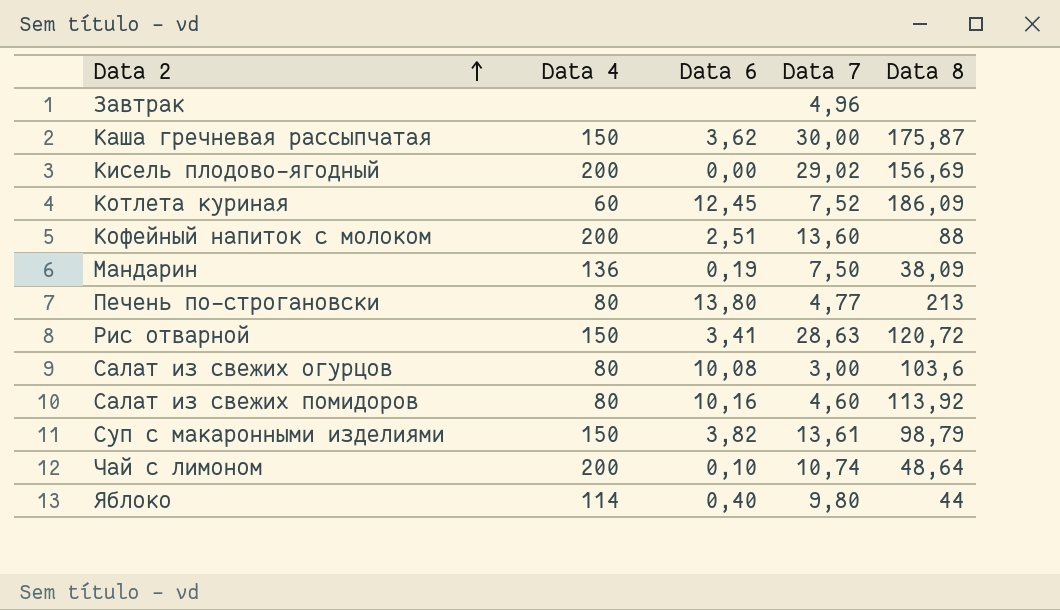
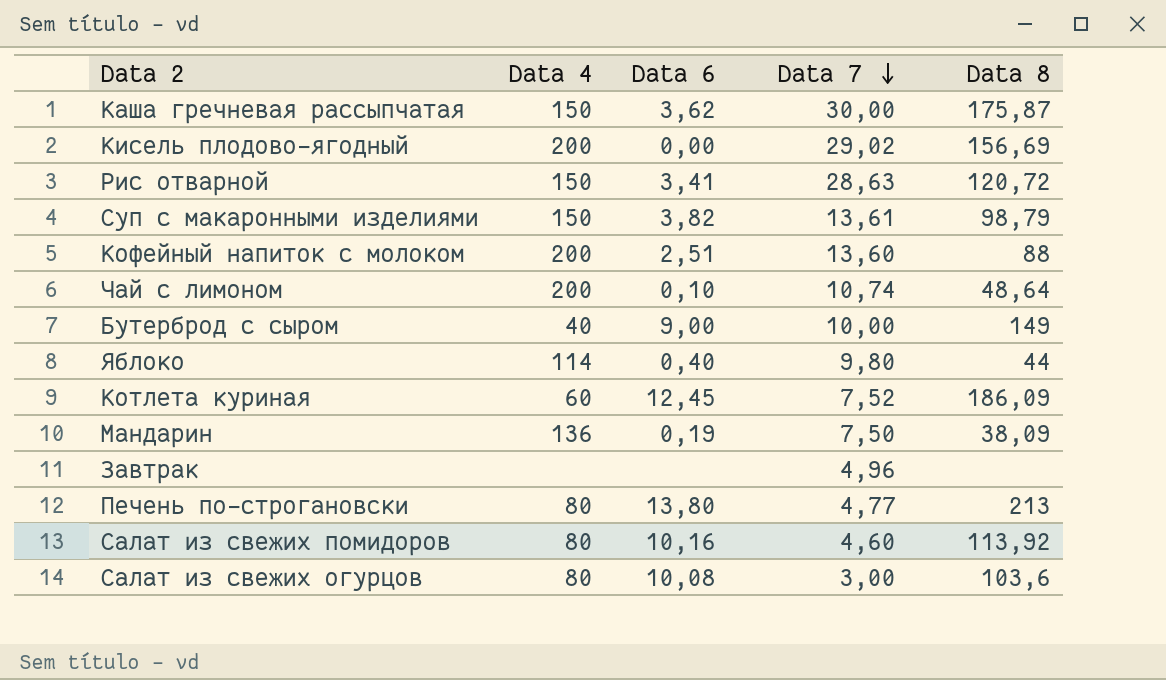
row order: Data 2 ascending -> Data 7 descending
row Бутерброд с сыром: none -> 40 | 9,00 | 10,00 | 149

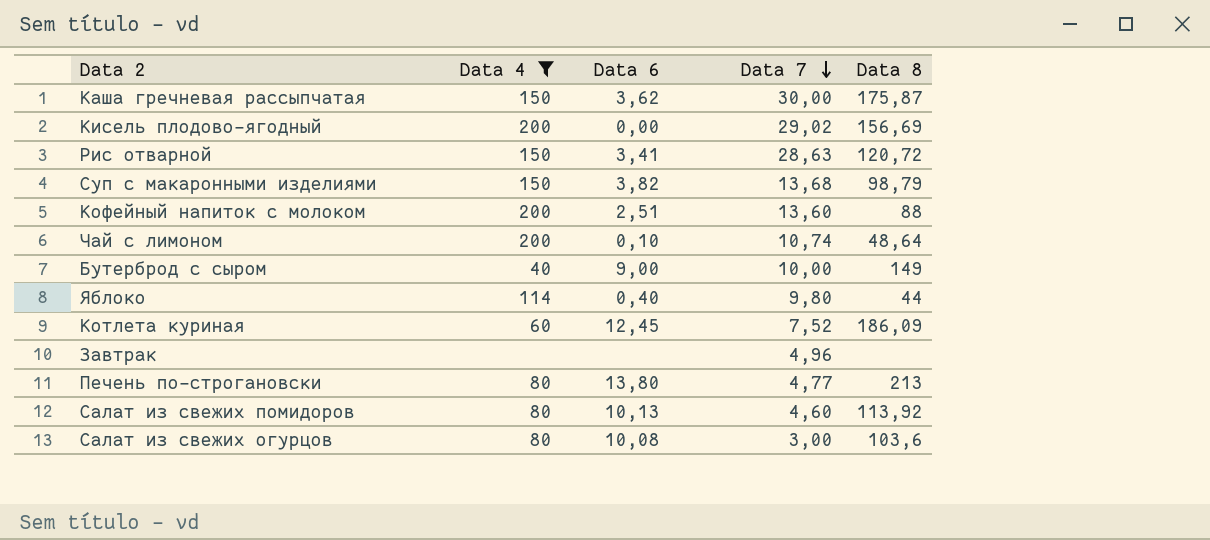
filter: none -> Data 4 != 136
Суп с макаронными изделиями | Data 7: 13,61 -> 13,68
Салат из свежих помидоров | Data 6: 10,16 -> 10,13

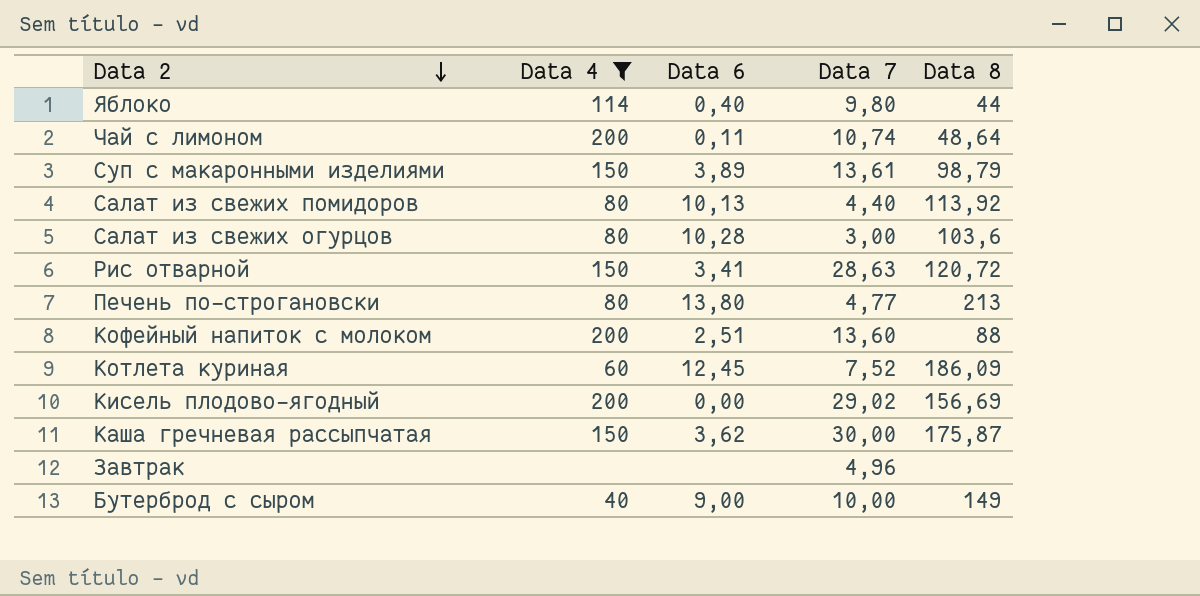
row order: Data 7 descending -> Data 2 descending
Чай с лимоном | Data 6: 0,10 -> 0,11
Суп с макаронными изделиями | Data 6: 3,82 -> 3,89
Суп с макаронными изделиями | Data 7: 13,68 -> 13,61
Салат из свежих помидоров | Data 7: 4,60 -> 4,40
Салат из свежих огурцов | Data 6: 10,08 -> 10,28

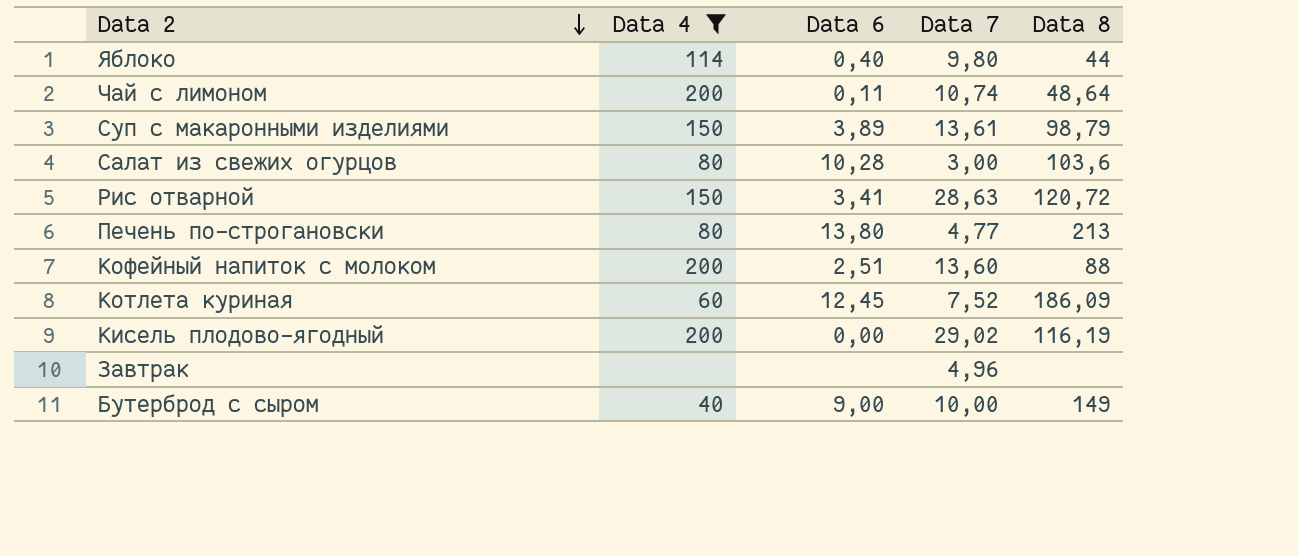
row Салат из свежих помидоров: 80 | 10,13 | 4,40 | 113,92 -> none
row Каша гречневая рассыпчатая: 150 | 3,62 | 30,00 | 175,87 -> none
Кисель плодово-ягодный | Data 8: 156,69 -> 116,19

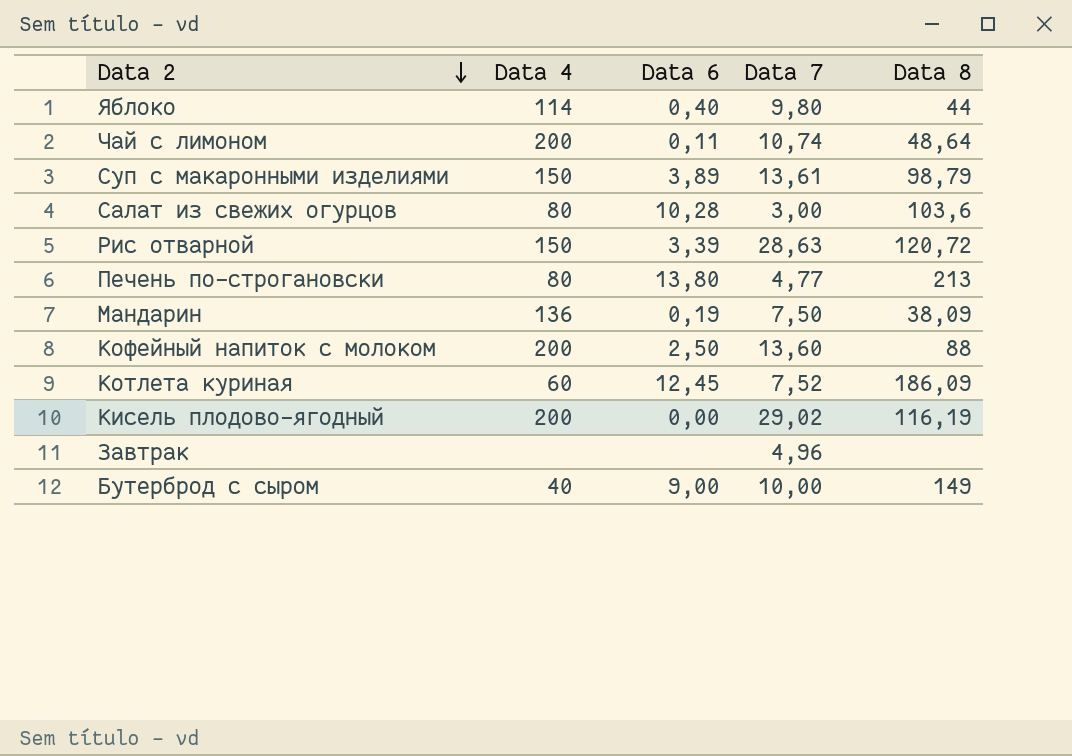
filter: Data 4 != 136 -> none
Рис отварной | Data 6: 3,41 -> 3,39
Кофейный напиток с молоком | Data 6: 2,51 -> 2,50

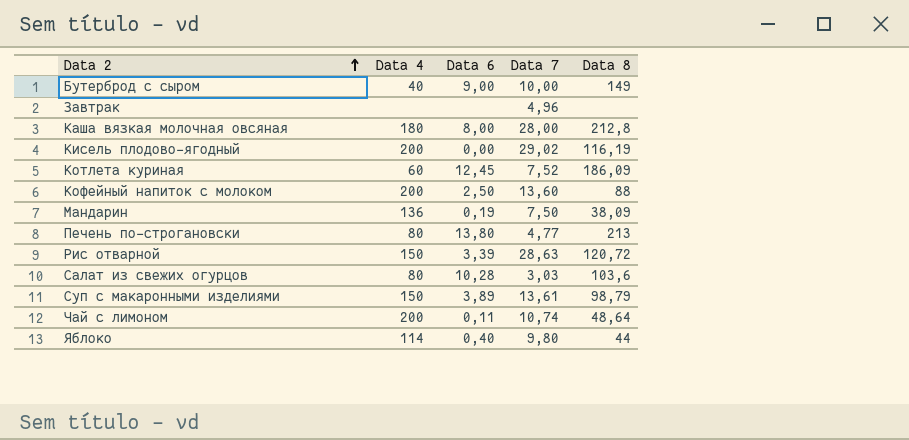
row order: Data 2 descending -> Data 2 ascending
row Каша вязкая молочная овсяная: none -> 180 | 8,00 | 28,00 | 212,8
Салат из свежих огурцов | Data 7: 3,00 -> 3,03

